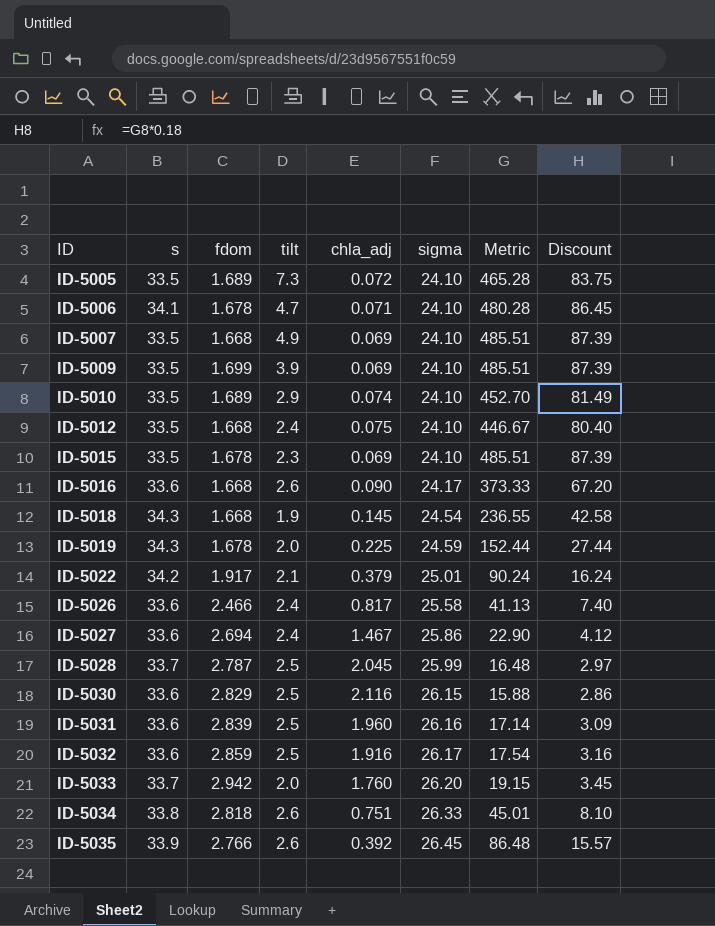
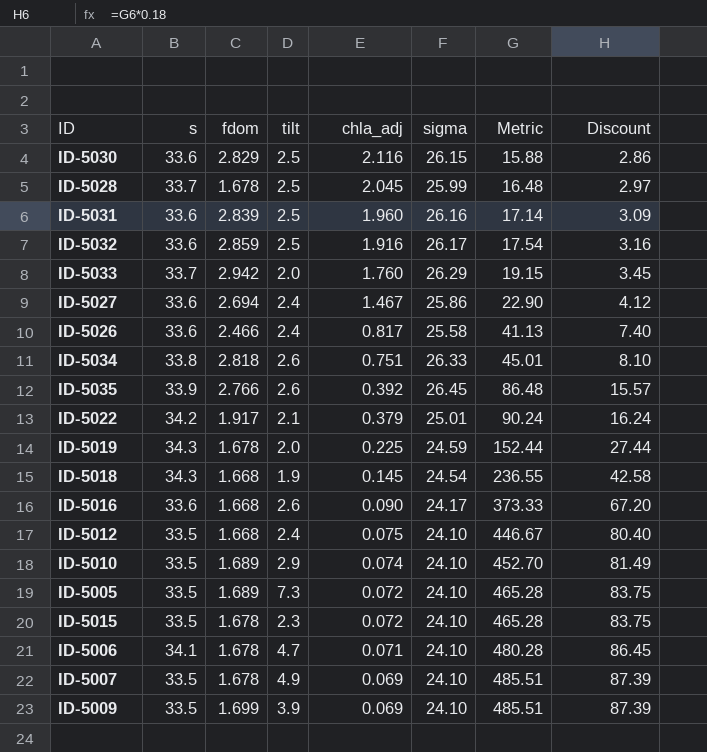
row order: ID ascending -> chla_adj descending
ID-5028 | fdom: 2.787 -> 1.678
ID-5033 | sigma: 26.20 -> 26.29
ID-5015 | chla_adj: 0.069 -> 0.072
ID-5015 | Metric: 485.51 -> 465.28
ID-5015 | Discount: 87.39 -> 83.75
ID-5007 | fdom: 1.668 -> 1.678

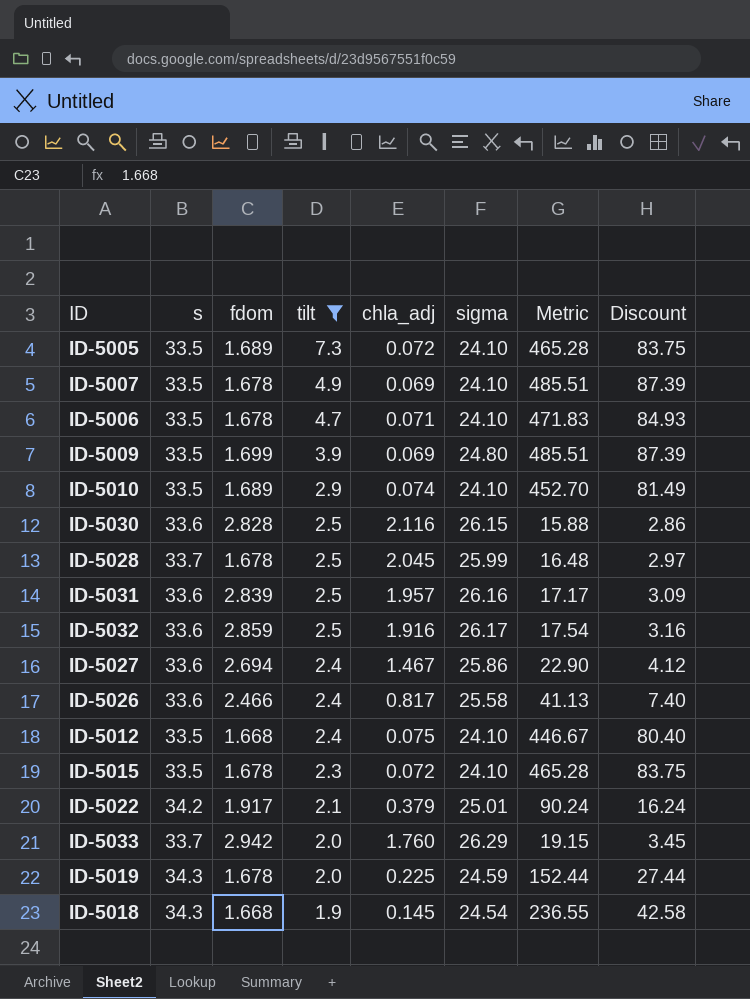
filter: none -> tilt != 2.6
row order: chla_adj descending -> tilt descending
ID-5006 | s: 34.1 -> 33.5
ID-5006 | Metric: 480.28 -> 471.83
ID-5006 | Discount: 86.45 -> 84.93
ID-5009 | sigma: 24.10 -> 24.80
ID-5030 | fdom: 2.829 -> 2.828
ID-5031 | chla_adj: 1.960 -> 1.957
ID-5031 | Metric: 17.14 -> 17.17

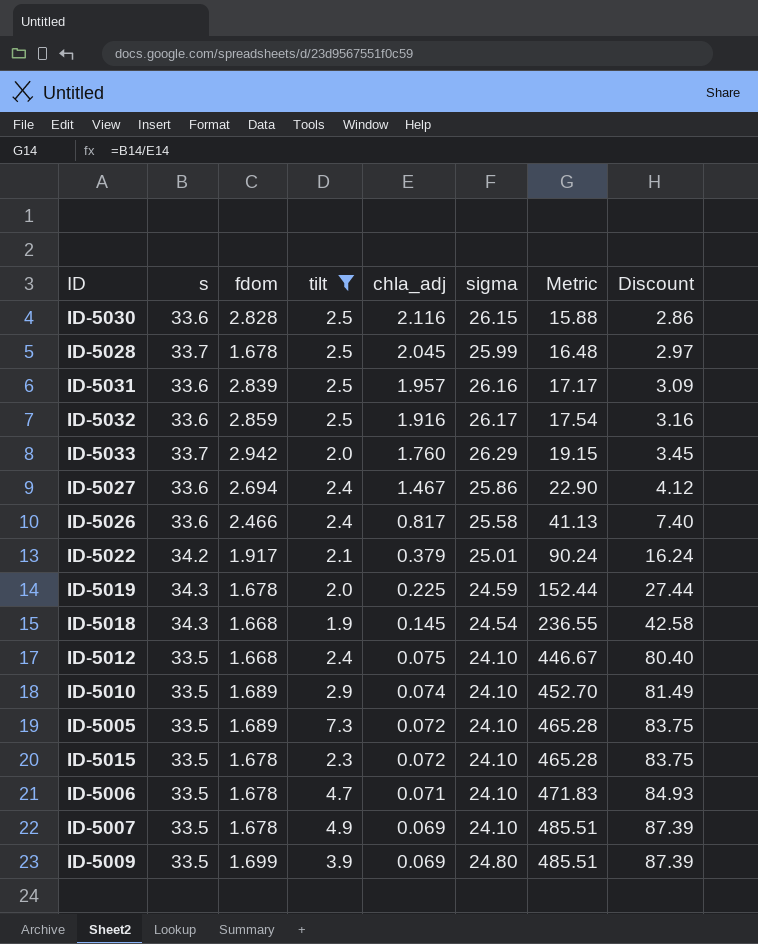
row order: tilt descending -> chla_adj descending

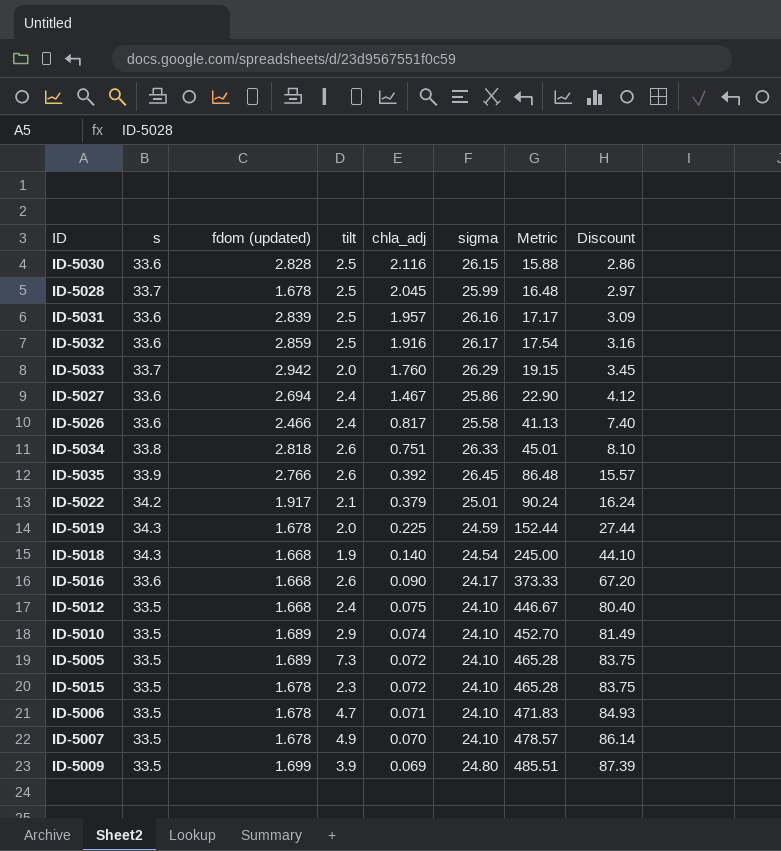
filter: tilt != 2.6 -> none
column name: fdom -> fdom (updated)
ID-5018 | chla_adj: 0.145 -> 0.140
ID-5018 | Metric: 236.55 -> 245.00
ID-5018 | Discount: 42.58 -> 44.10
ID-5007 | chla_adj: 0.069 -> 0.070
ID-5007 | Metric: 485.51 -> 478.57
ID-5007 | Discount: 87.39 -> 86.14

